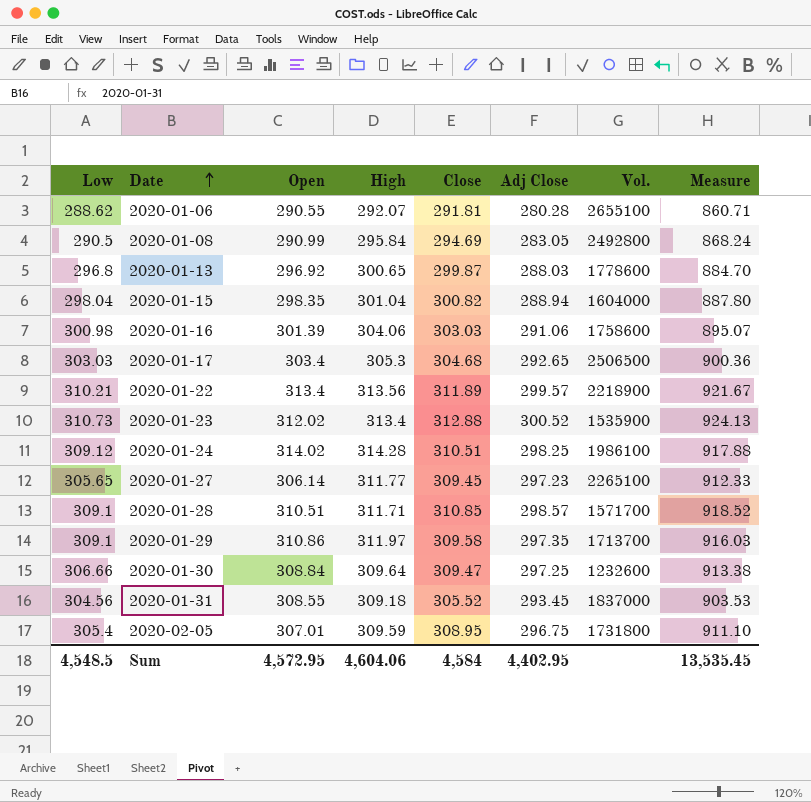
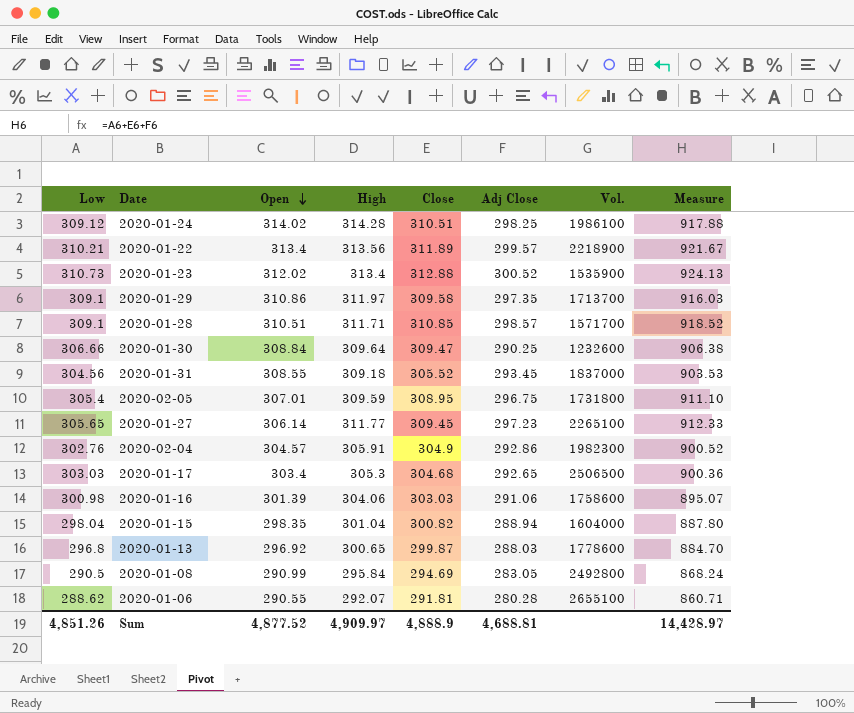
row order: Date ascending -> Open descending
2020-01-30 | Adj Close: 297.25 -> 290.25
2020-01-30 | Measure: 913.38 -> 906.38
row 2020-02-04: none -> 302.76 | 304.57 | 305.91 | 304.9 | 292.86 | 1982300 | 900.52
Sum | Low: 4,548.5 -> 4,851.26
Sum | Open: 4,572.95 -> 4,877.52
Sum | High: 4,604.06 -> 4,909.97
Sum | Close: 4,584 -> 4,888.9
Sum | Adj Close: 4,402.95 -> 4,688.81
Sum | Measure: 13,535.45 -> 14,428.97

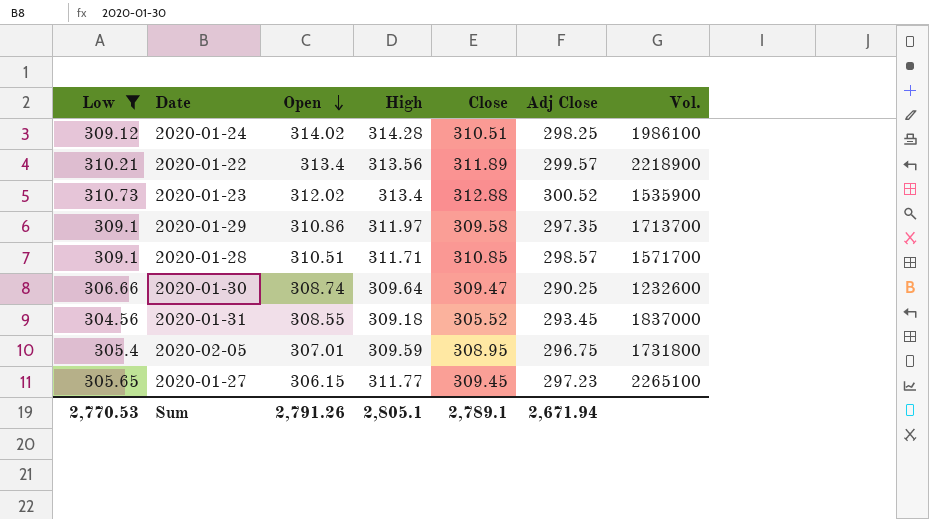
filter: none -> Low >= 304.56
column Measure | formula: [Low] + [Close] + [Adj Close] -> none
2020-01-30 | Open: 308.84 -> 308.74
2020-01-27 | Open: 306.14 -> 306.15
Sum | Low: 4,851.26 -> 2,770.53
Sum | Open: 4,877.52 -> 2,791.26
Sum | High: 4,909.97 -> 2,805.1
Sum | Close: 4,888.9 -> 2,789.1
Sum | Adj Close: 4,688.81 -> 2,671.94

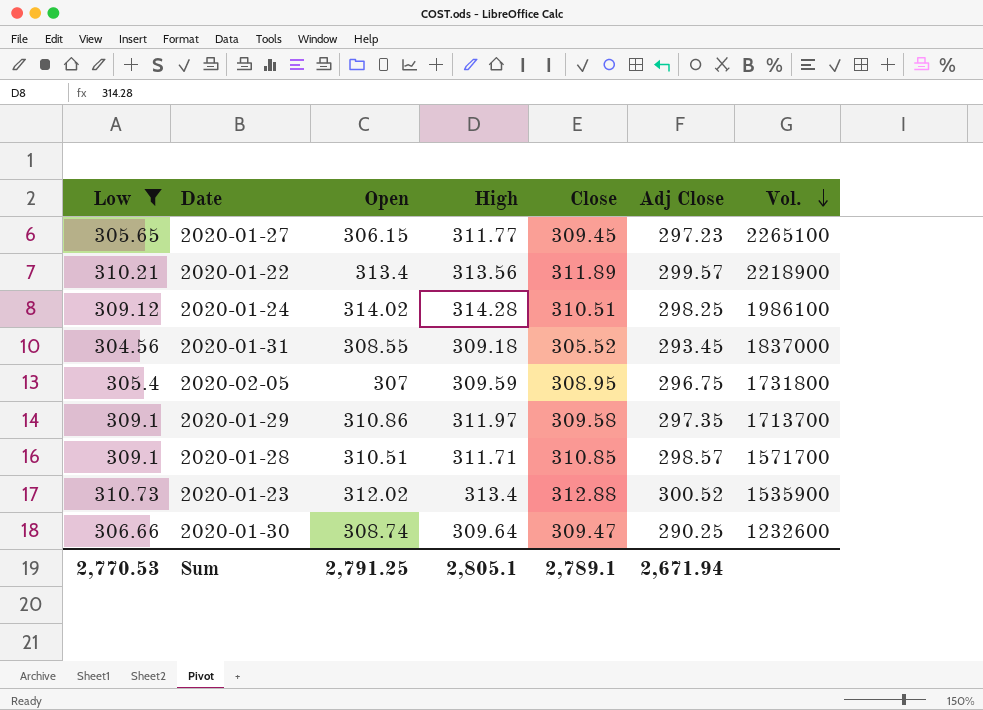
row order: Open descending -> Vol. descending
2020-02-05 | Open: 307.01 -> 307
Sum | Open: 2,791.26 -> 2,791.25

